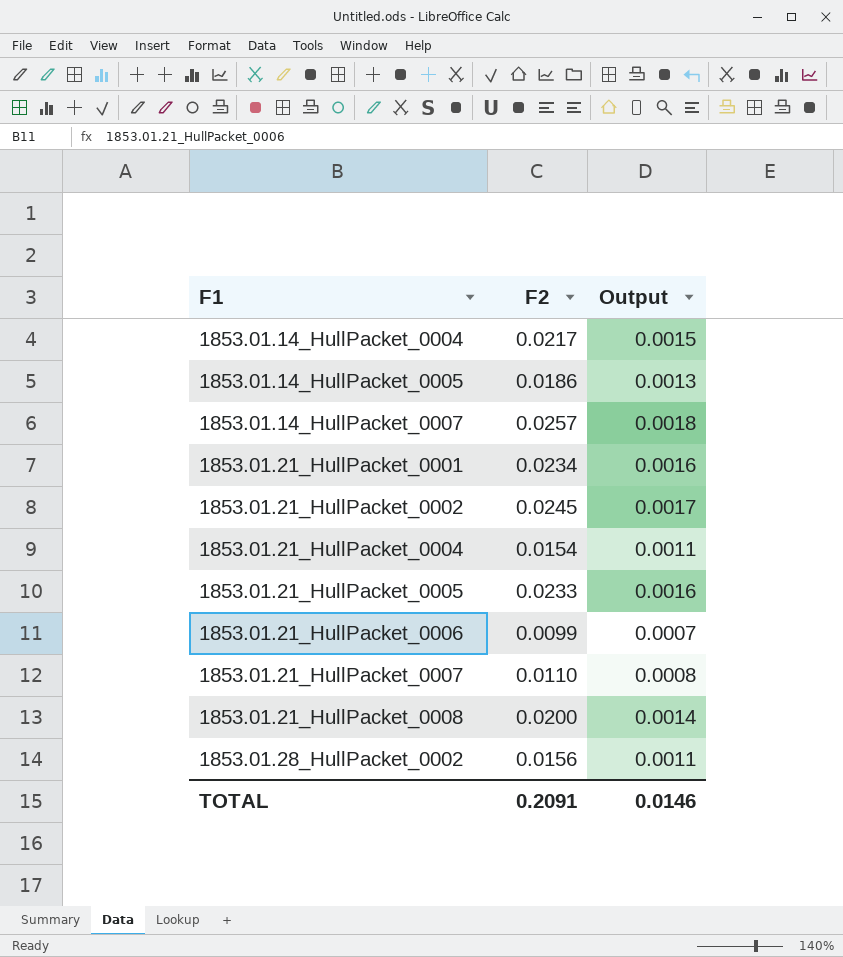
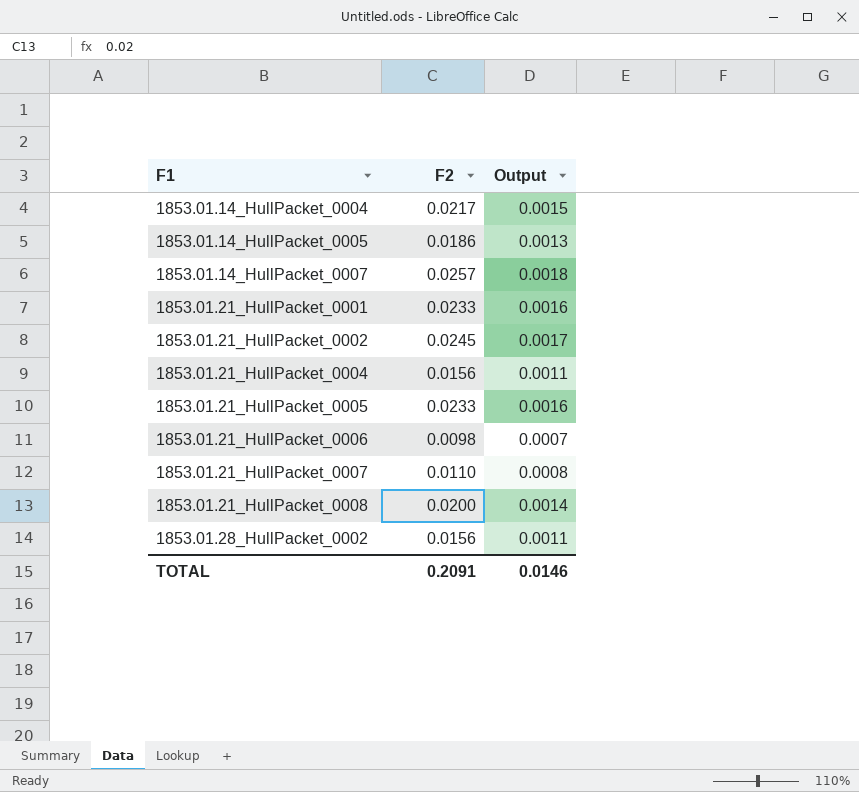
1853.01.21_HullPacket_0001 | F2: 0.0234 -> 0.0233
1853.01.21_HullPacket_0004 | F2: 0.0154 -> 0.0156
1853.01.21_HullPacket_0006 | F2: 0.0099 -> 0.0098

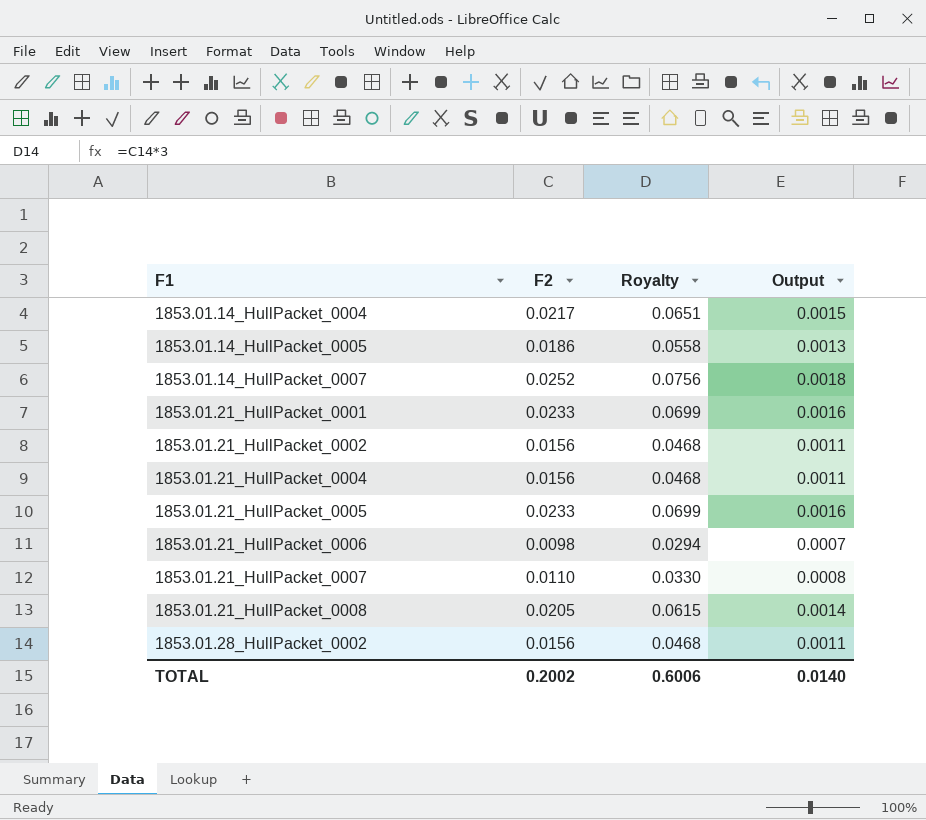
column Royalty | formula: none -> [F2] * 3
1853.01.14_HullPacket_0007 | F2: 0.0257 -> 0.0252
1853.01.21_HullPacket_0002 | F2: 0.0245 -> 0.0156
1853.01.21_HullPacket_0002 | Output: 0.0017 -> 0.0011
1853.01.21_HullPacket_0008 | F2: 0.0200 -> 0.0205
TOTAL | F2: 0.2091 -> 0.2002
TOTAL | Output: 0.0146 -> 0.0140

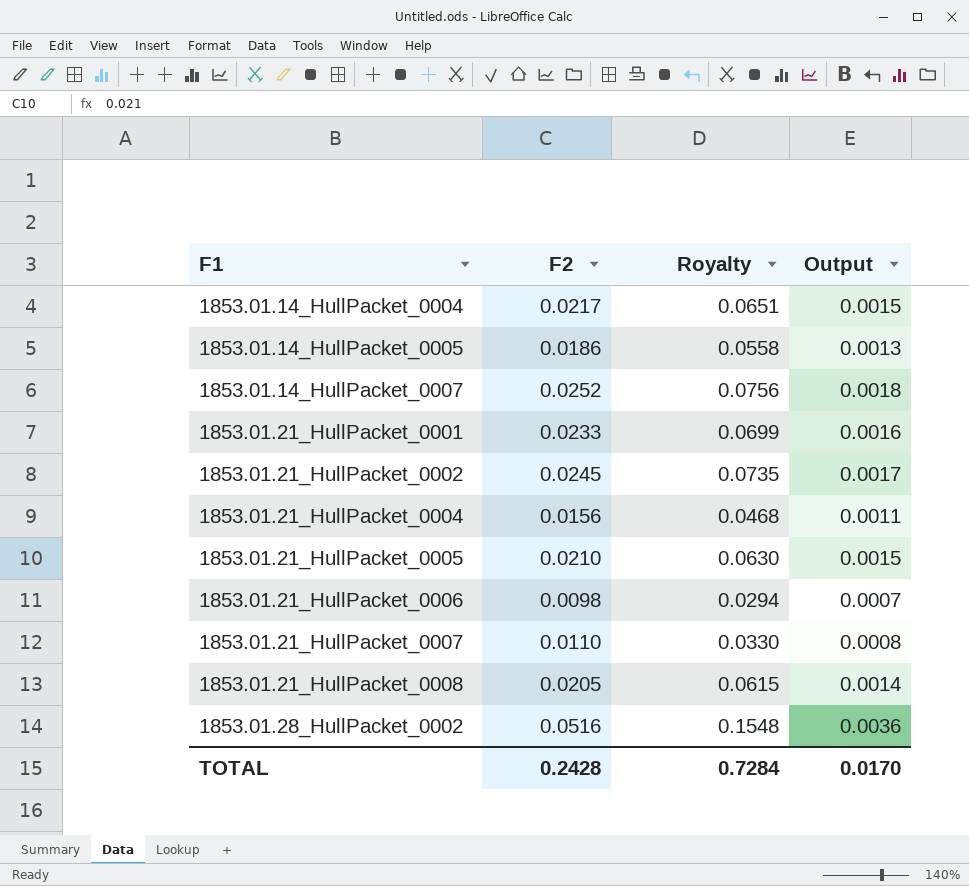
1853.01.21_HullPacket_0002 | F2: 0.0156 -> 0.0245
1853.01.21_HullPacket_0002 | Royalty: 0.0468 -> 0.0735
1853.01.21_HullPacket_0002 | Output: 0.0011 -> 0.0017
1853.01.21_HullPacket_0005 | F2: 0.0233 -> 0.0210
1853.01.21_HullPacket_0005 | Royalty: 0.0699 -> 0.0630
1853.01.21_HullPacket_0005 | Output: 0.0016 -> 0.0015
1853.01.28_HullPacket_0002 | F2: 0.0156 -> 0.0516
1853.01.28_HullPacket_0002 | Royalty: 0.0468 -> 0.1548
1853.01.28_HullPacket_0002 | Output: 0.0011 -> 0.0036
TOTAL | F2: 0.2002 -> 0.2428
TOTAL | Royalty: 0.6006 -> 0.7284
TOTAL | Output: 0.0140 -> 0.0170

